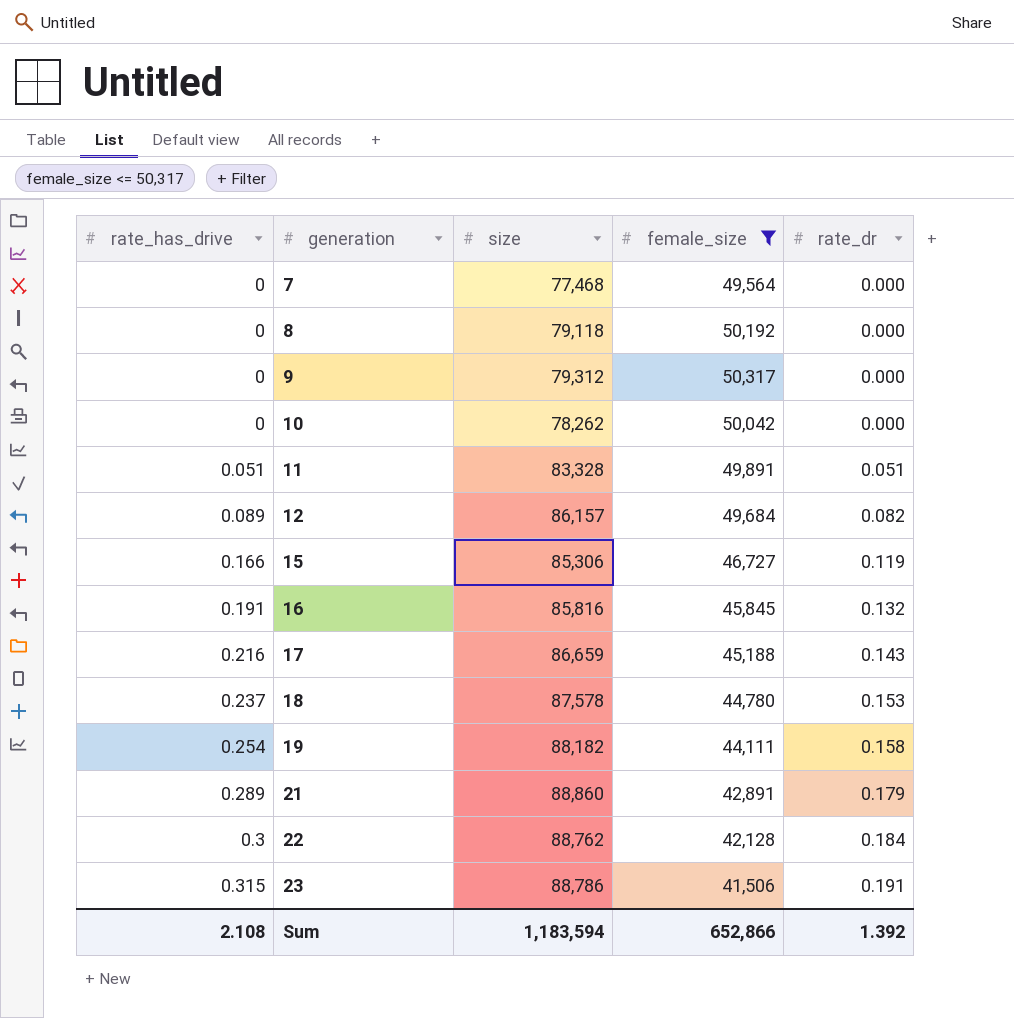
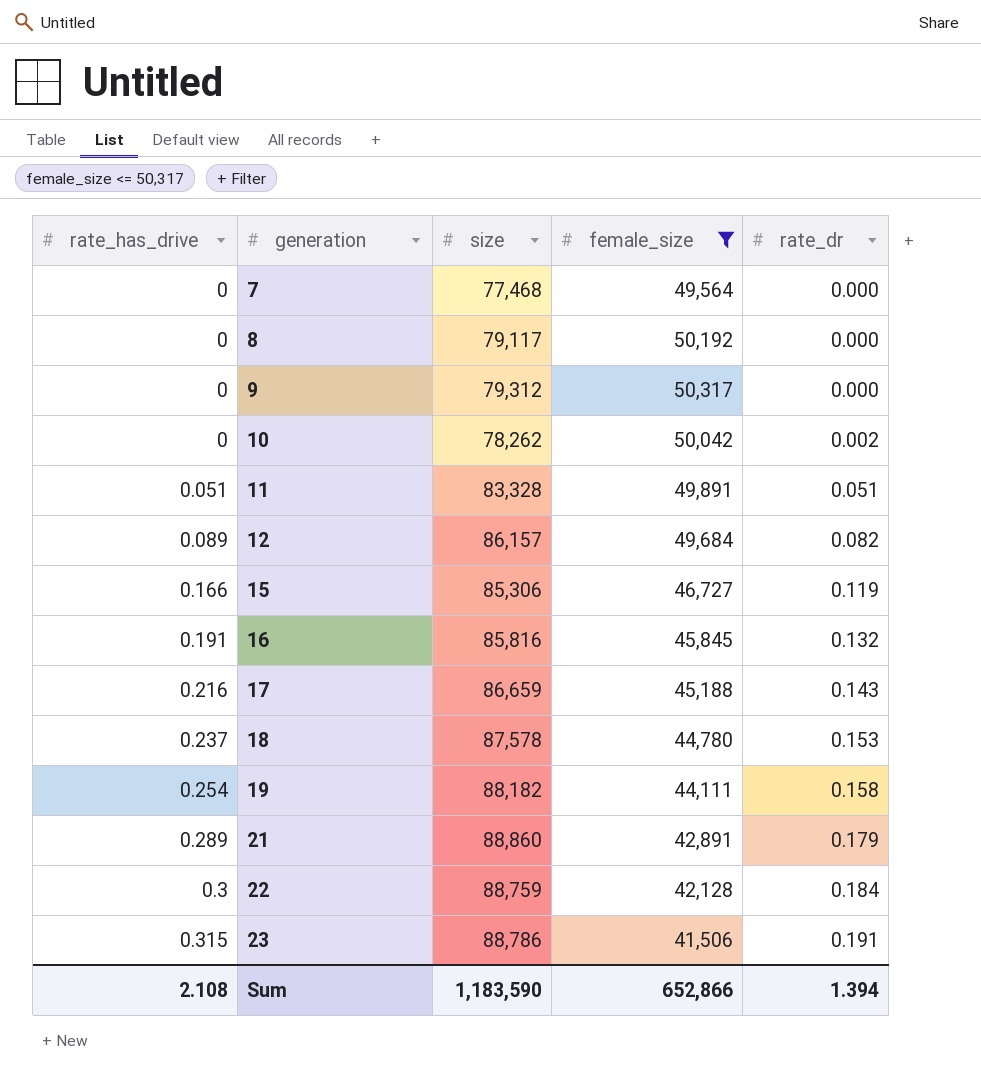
8 | size: 79,118 -> 79,117
10 | rate_dr: 0.000 -> 0.002
22 | size: 88,762 -> 88,759
Sum | size: 1,183,594 -> 1,183,590
Sum | rate_dr: 1.392 -> 1.394

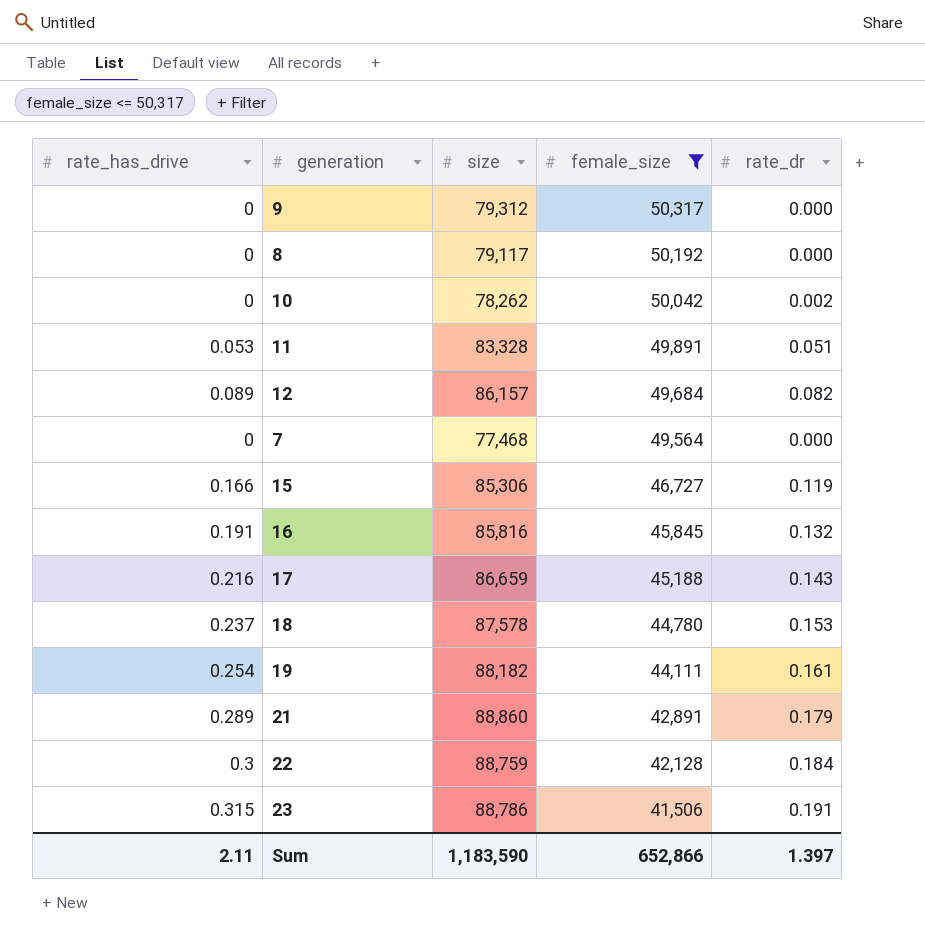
row order: rate_has_drive ascending -> female_size descending
11 | rate_has_drive: 0.051 -> 0.053
19 | rate_dr: 0.158 -> 0.161
Sum | rate_has_drive: 2.108 -> 2.11
Sum | rate_dr: 1.394 -> 1.397

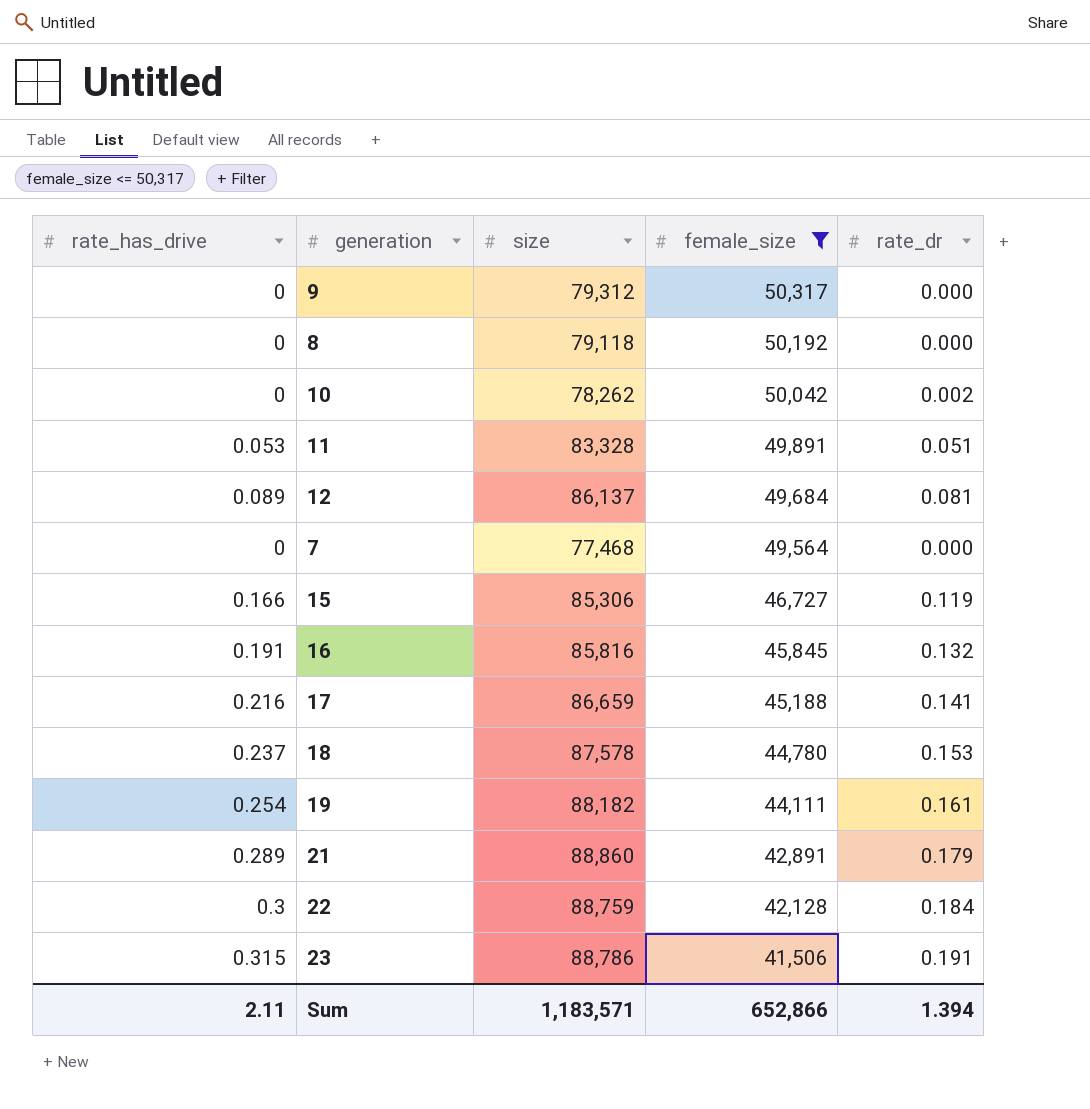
8 | size: 79,117 -> 79,118
12 | size: 86,157 -> 86,137
12 | rate_dr: 0.082 -> 0.081
17 | rate_dr: 0.143 -> 0.141
Sum | size: 1,183,590 -> 1,183,571
Sum | rate_dr: 1.397 -> 1.394

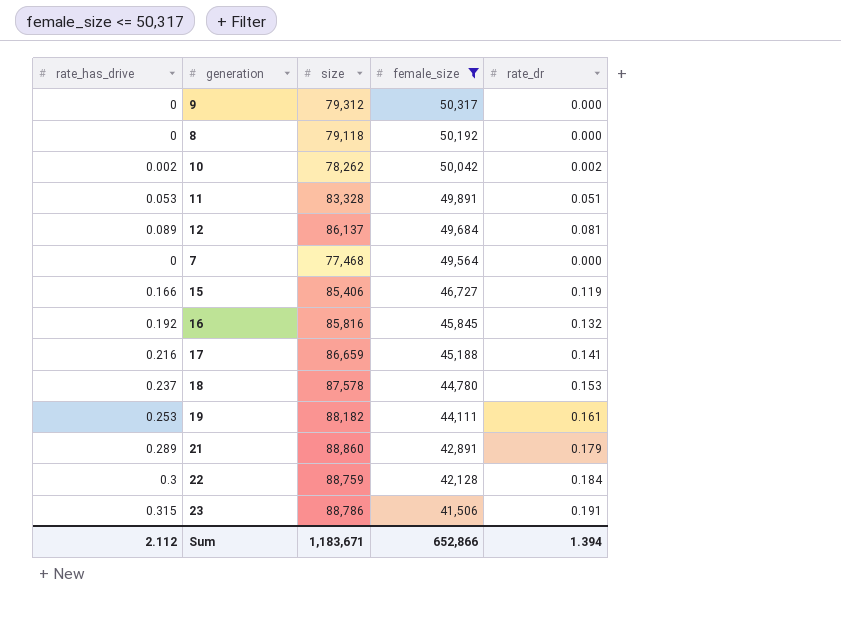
10 | rate_has_drive: 0 -> 0.002
15 | size: 85,306 -> 85,406
16 | rate_has_drive: 0.191 -> 0.192
19 | rate_has_drive: 0.254 -> 0.253
Sum | rate_has_drive: 2.11 -> 2.112
Sum | size: 1,183,571 -> 1,183,671

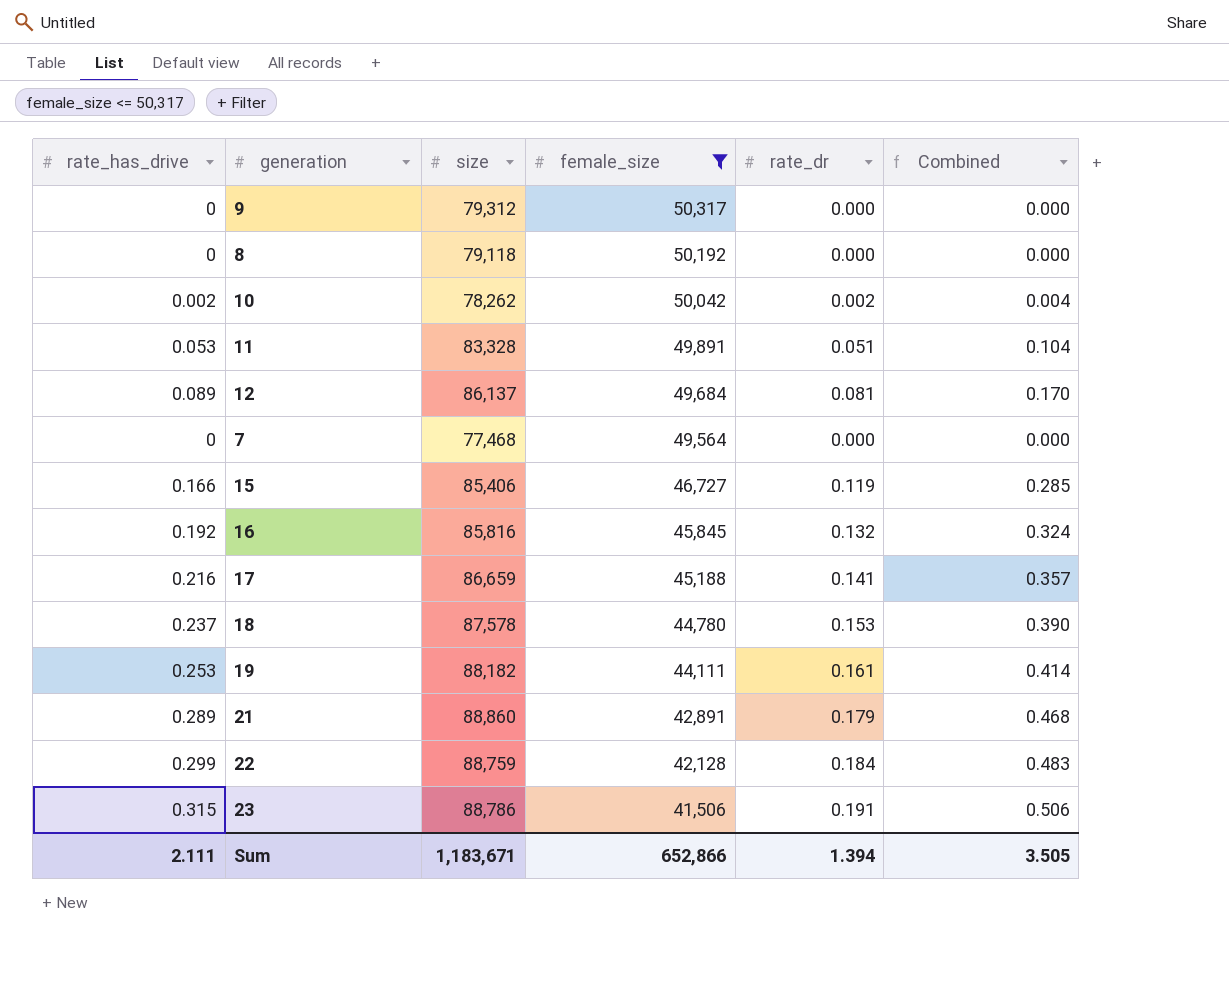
column Combined | formula: none -> [rate_has_drive] + [rate_dr]
22 | rate_has_drive: 0.3 -> 0.299
Sum | rate_has_drive: 2.112 -> 2.111

